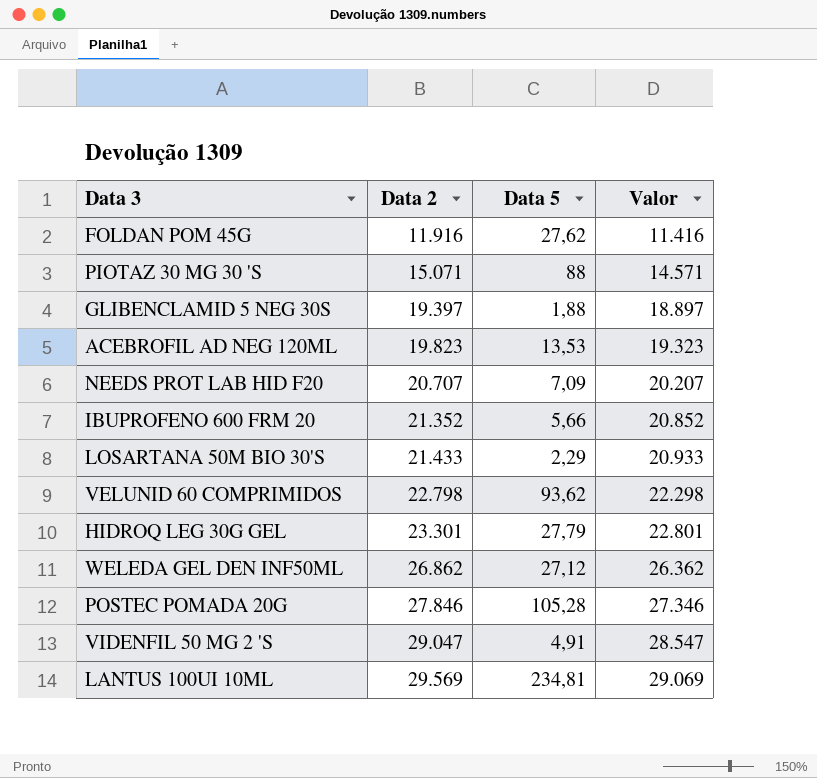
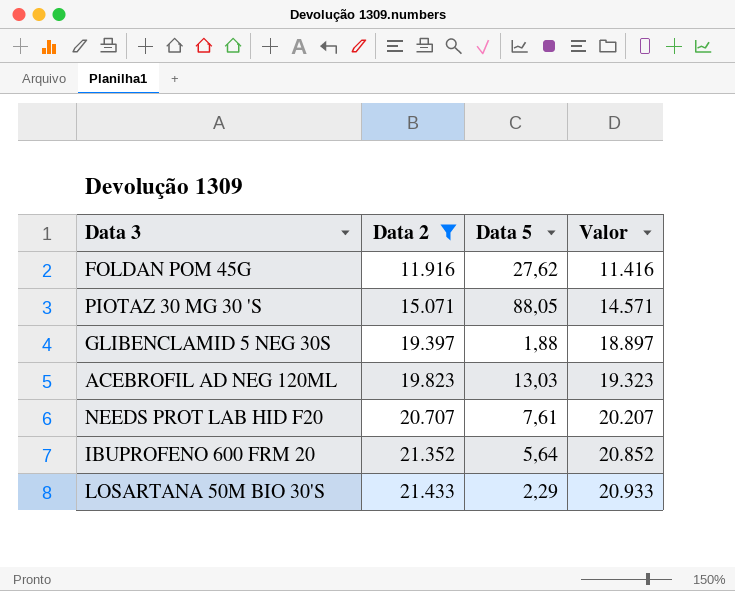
filter: none -> Data 2 <= 21.433
PIOTAZ 30 MG 30 'S | Data 5: 88 -> 88,05
ACEBROFIL AD NEG 120ML | Data 5: 13,53 -> 13,03
NEEDS PROT LAB HID F20 | Data 5: 7,09 -> 7,61
IBUPROFENO 600 FRM 20 | Data 5: 5,66 -> 5,64

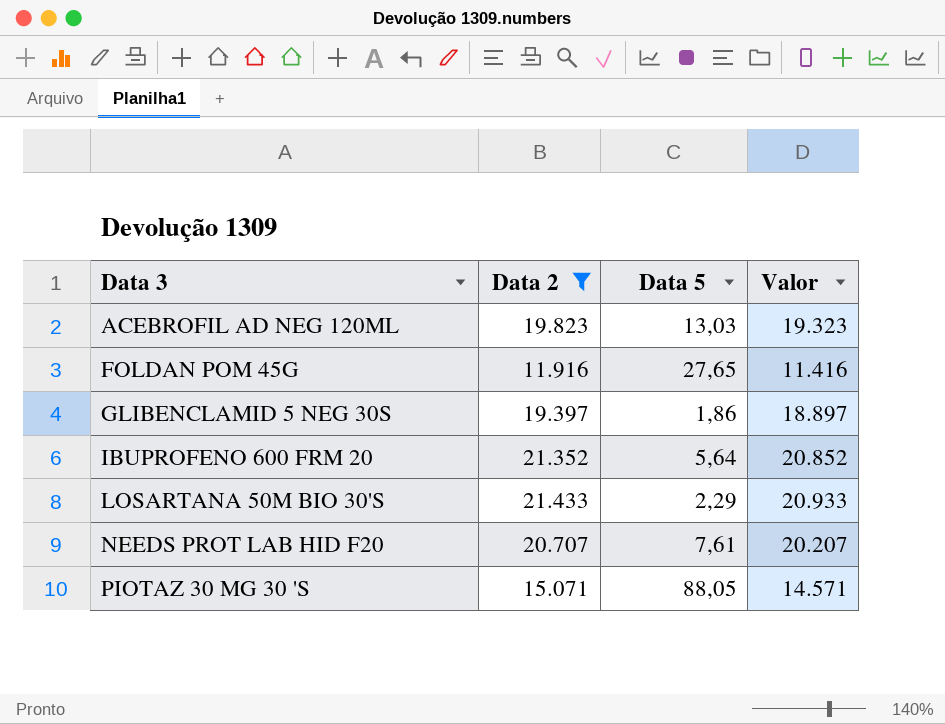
row order: Data 2 ascending -> Data 3 ascending
FOLDAN POM 45G | Data 5: 27,62 -> 27,65
GLIBENCLAMID 5 NEG 30S | Data 5: 1,88 -> 1,86

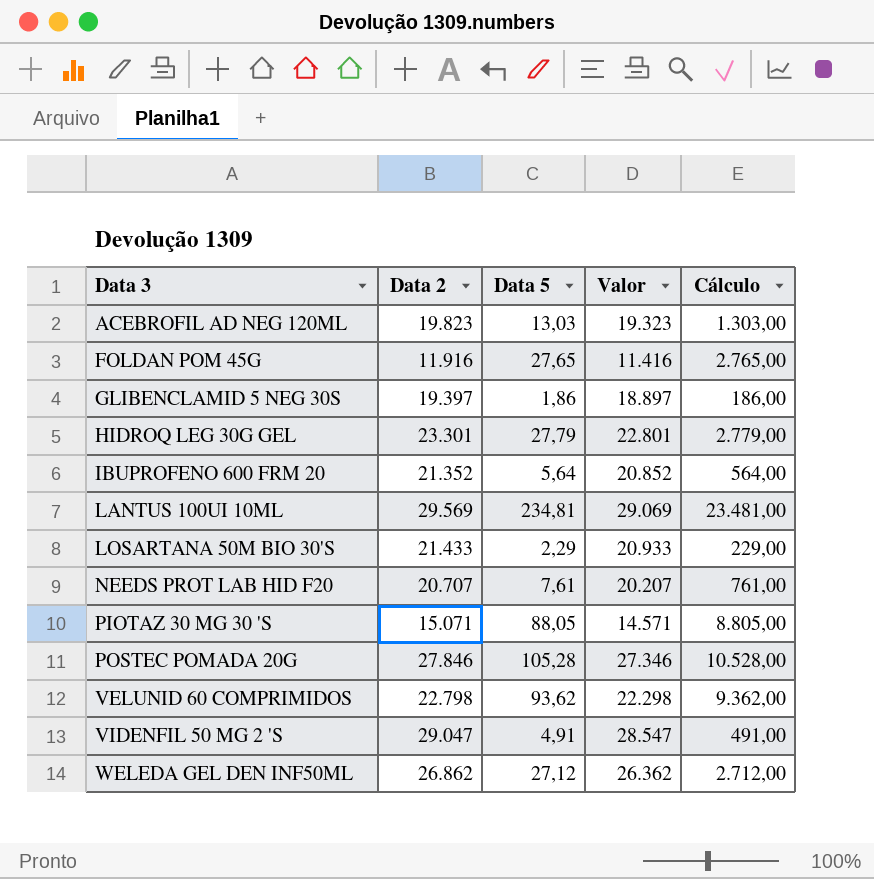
filter: Data 2 <= 21.433 -> none
column Cálculo | formula: none -> [Data 5] * 100

